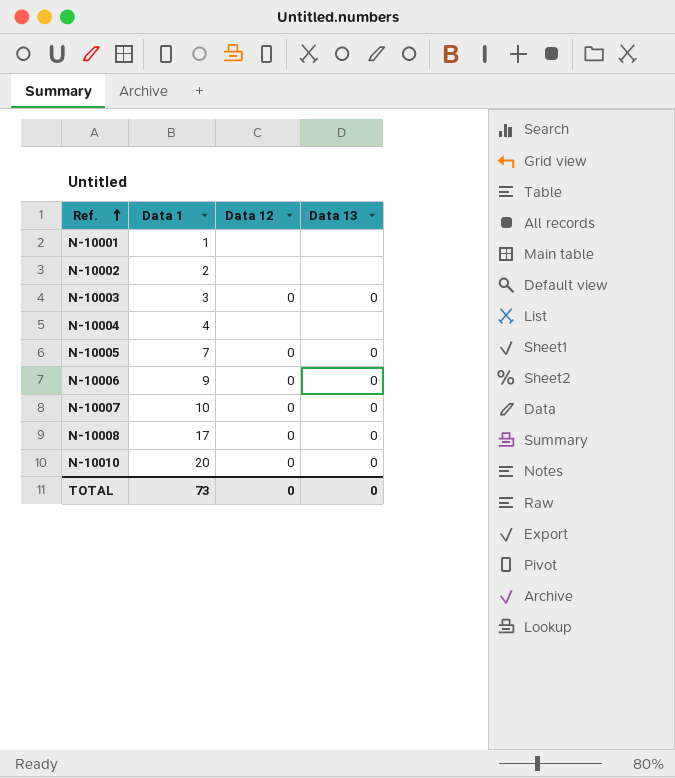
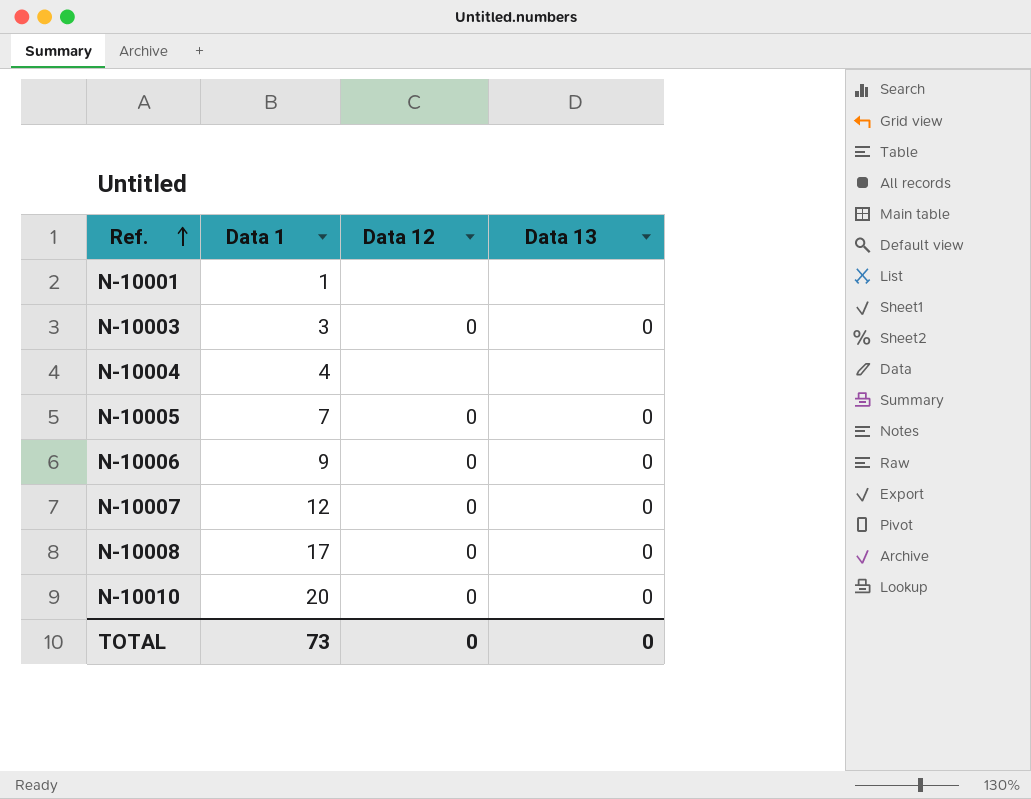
row N-10002: 2 | none | none -> none
N-10007 | Data 1: 10 -> 12

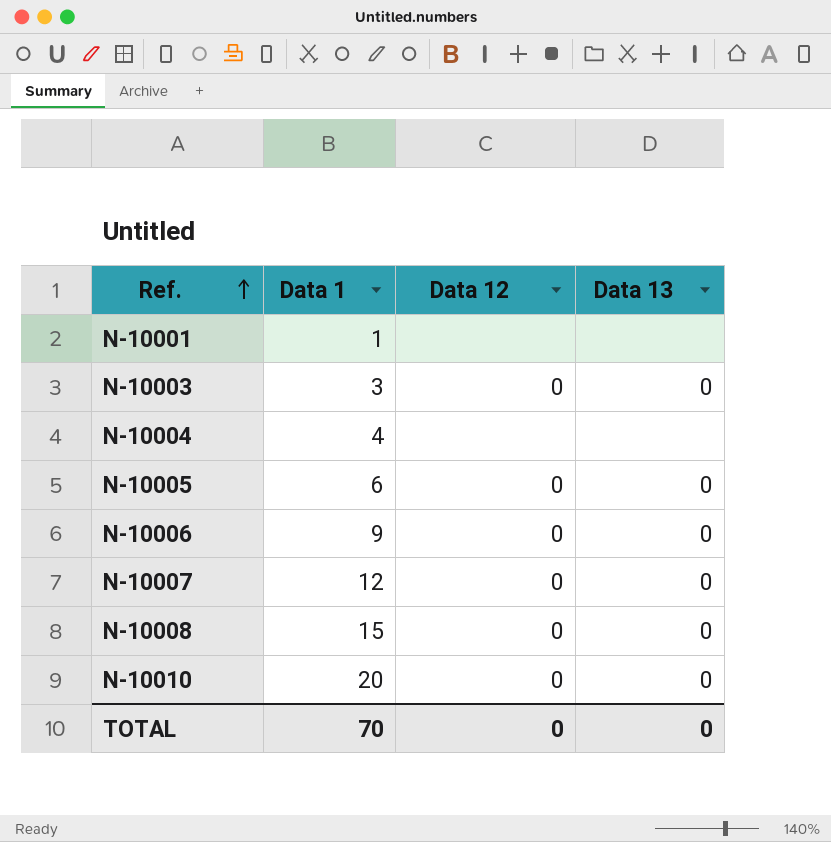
N-10005 | Data 1: 7 -> 6
N-10008 | Data 1: 17 -> 15
TOTAL | Data 1: 73 -> 70

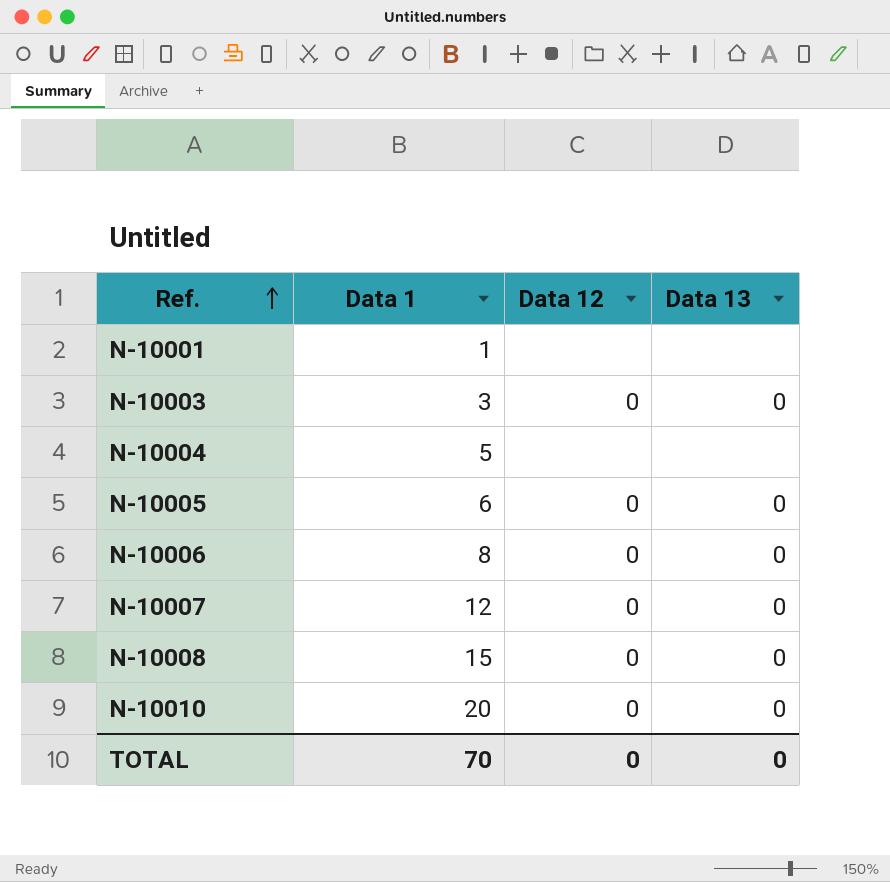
N-10004 | Data 1: 4 -> 5
N-10006 | Data 1: 9 -> 8

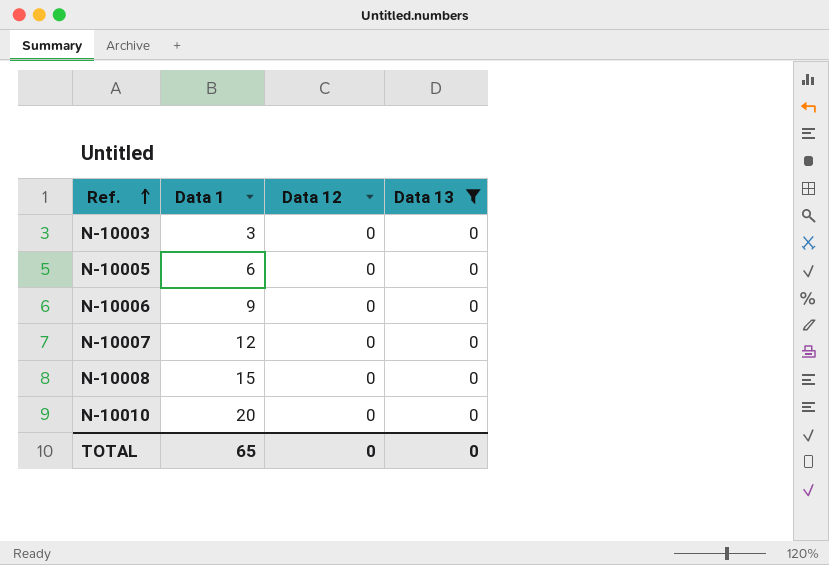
filter: none -> Data 13 = 0
N-10006 | Data 1: 8 -> 9
TOTAL | Data 1: 70 -> 65

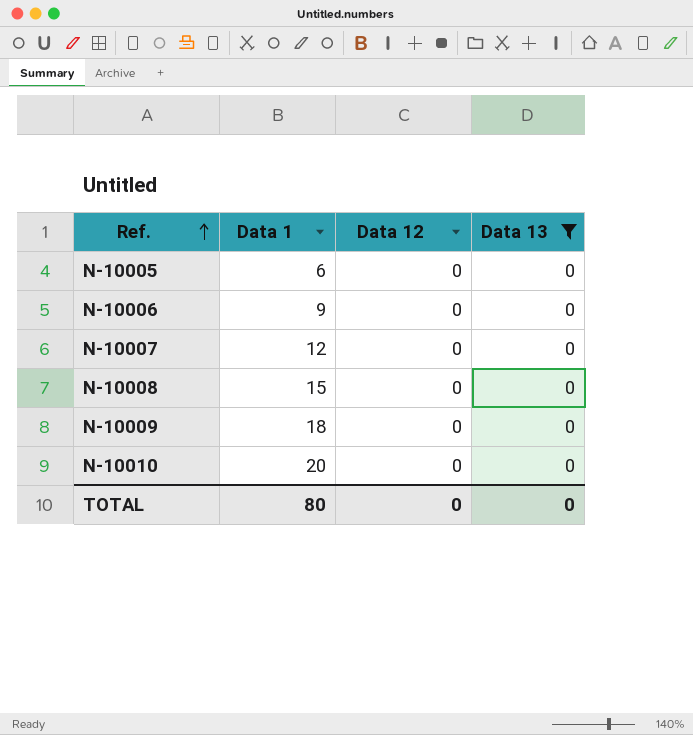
row N-10003: 3 | 0 | 0 -> none
row N-10009: none -> 18 | 0 | 0
TOTAL | Data 1: 65 -> 80

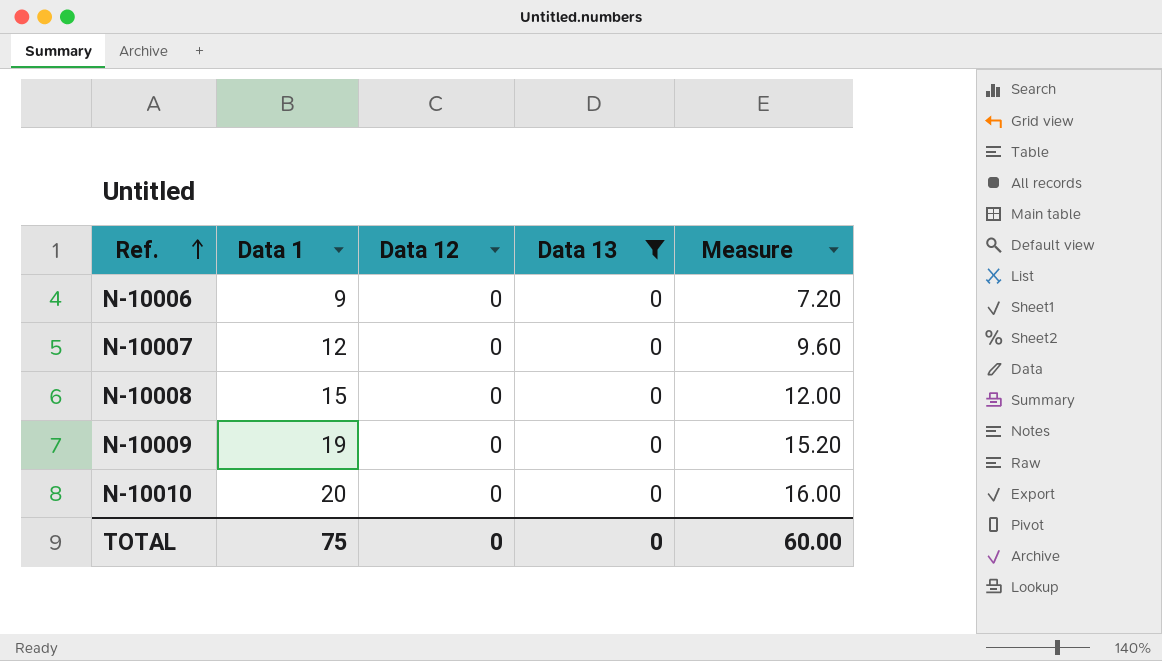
column Measure | formula: none -> [Data 1] * 0.8
row N-10005: 6 | 0 | 0 -> none
N-10009 | Data 1: 18 -> 19
TOTAL | Data 1: 80 -> 75

